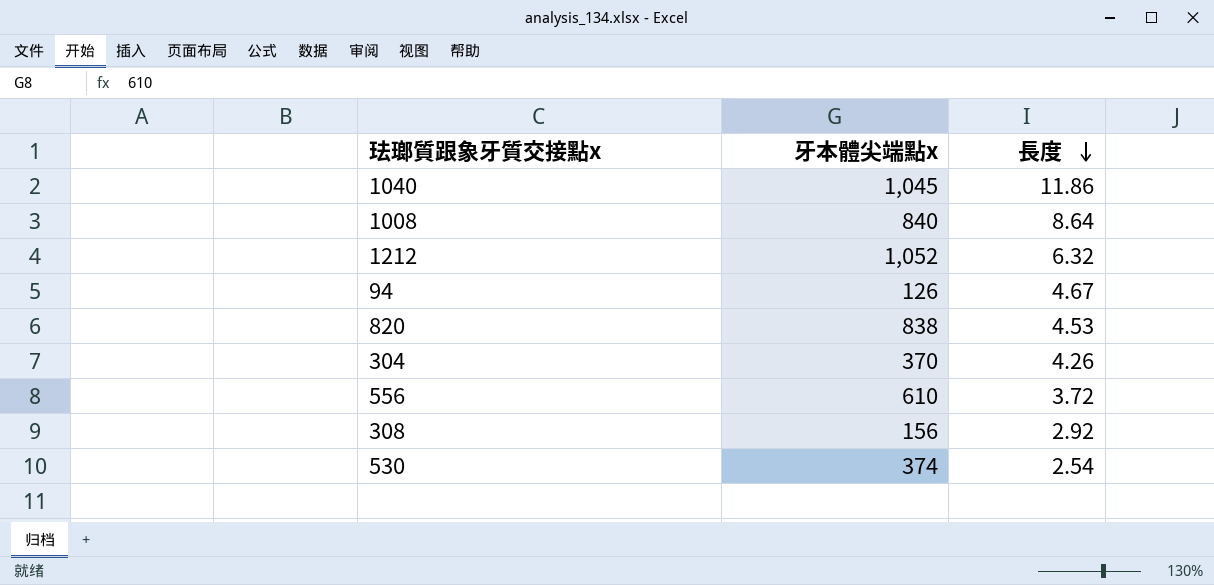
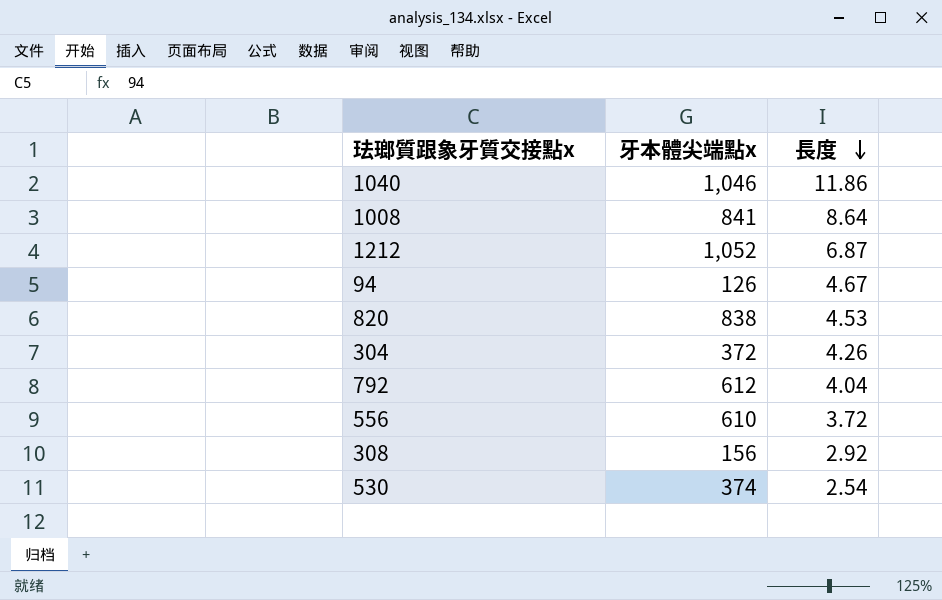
1040 | 牙本體尖端點x: 1,045 -> 1,046
1008 | 牙本體尖端點x: 840 -> 841
1212 | 長度: 6.32 -> 6.87
304 | 牙本體尖端點x: 370 -> 372
row 792: none -> 612 | 4.04

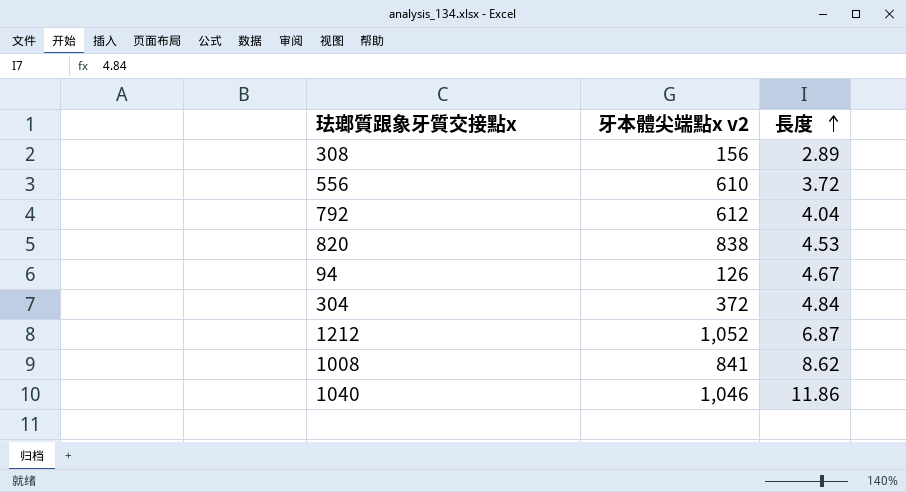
row order: 長度 descending -> 長度 ascending
column name: 牙本體尖端點x -> 牙本體尖端點x v2
row 530: 374 | 2.54 -> none
308 | 長度: 2.92 -> 2.89
304 | 長度: 4.26 -> 4.84
1008 | 長度: 8.64 -> 8.62

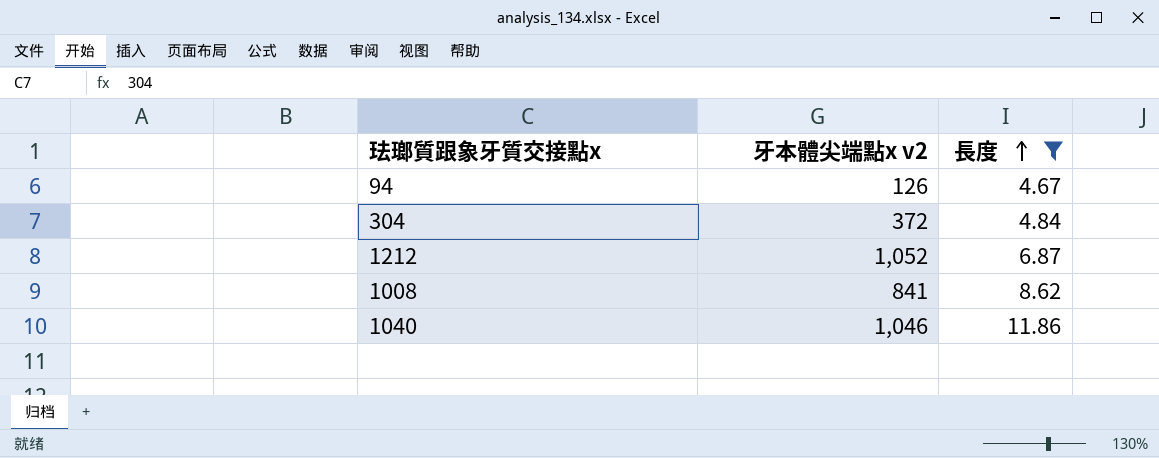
filter: none -> 長度 >= 4.67

